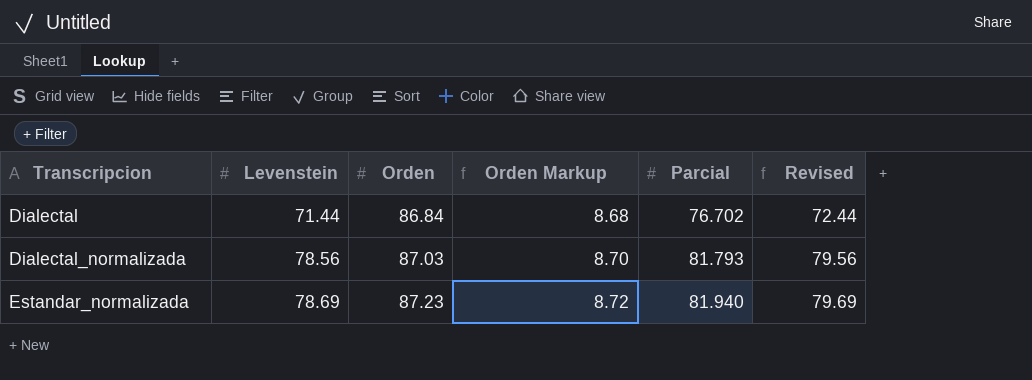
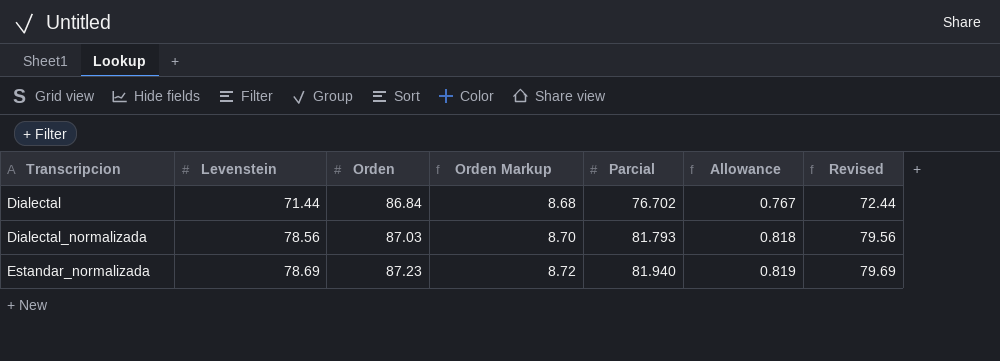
column Allowance | formula: none -> [Parcial] * 0.01

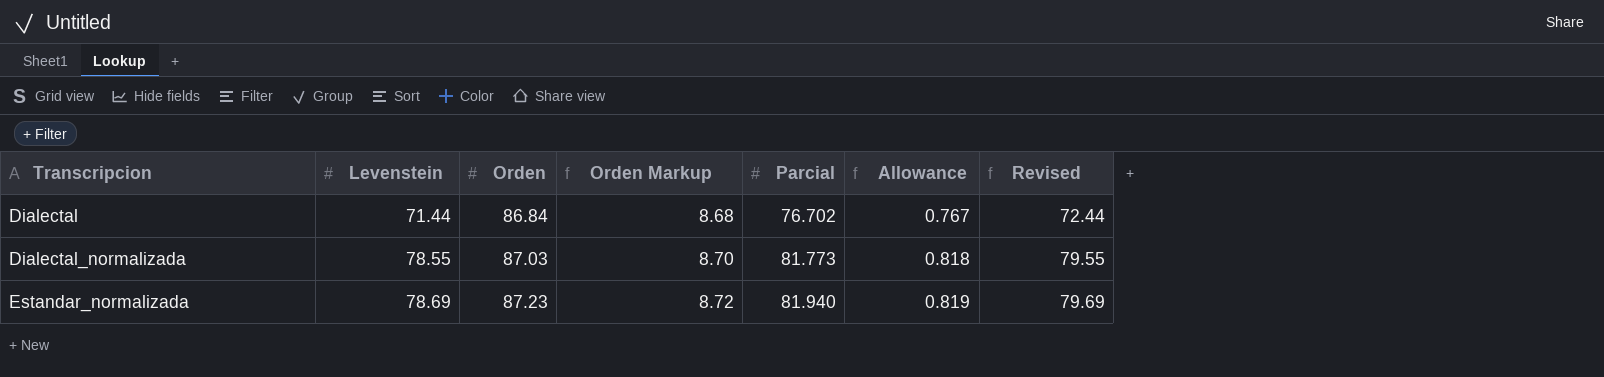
Dialectal_normalizada | Levenstein: 78.56 -> 78.55
Dialectal_normalizada | Parcial: 81.793 -> 81.773
Dialectal_normalizada | Revised: 79.56 -> 79.55

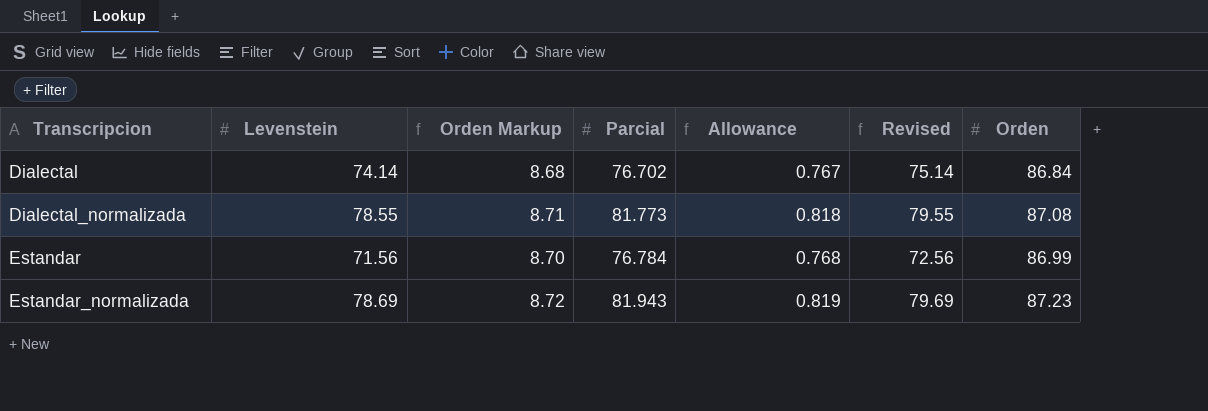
column Orden | position: 3 -> 7
Dialectal | Levenstein: 71.44 -> 74.14
Dialectal | Revised: 72.44 -> 75.14
Dialectal_normalizada | Orden Markup: 8.70 -> 8.71
Dialectal_normalizada | Orden: 87.03 -> 87.08
row Estandar: none -> 71.56 | 8.70 | 76.784 | 0.768 | 72.56 | 86.99
Estandar_normalizada | Parcial: 81.940 -> 81.943

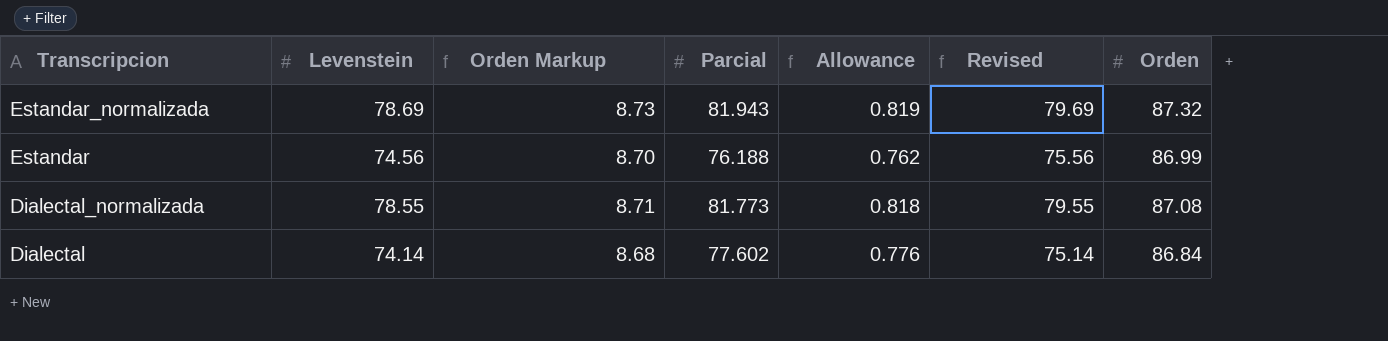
row order: Transcripcion ascending -> Transcripcion descending
Estandar_normalizada | Orden Markup: 8.72 -> 8.73
Estandar_normalizada | Orden: 87.23 -> 87.32
Estandar | Levenstein: 71.56 -> 74.56
Estandar | Parcial: 76.784 -> 76.188
Estandar | Allowance: 0.768 -> 0.762
Estandar | Revised: 72.56 -> 75.56
Dialectal | Parcial: 76.702 -> 77.602
Dialectal | Allowance: 0.767 -> 0.776

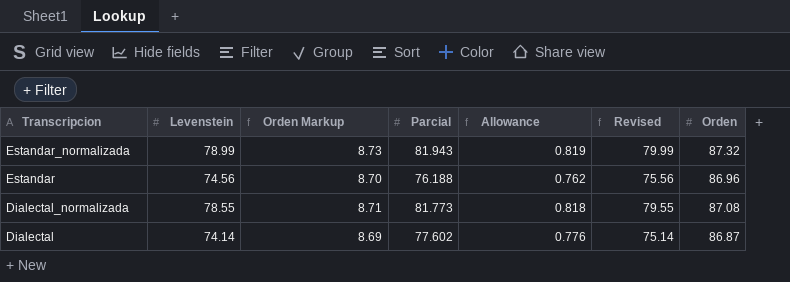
Estandar_normalizada | Levenstein: 78.69 -> 78.99
Estandar_normalizada | Revised: 79.69 -> 79.99
Estandar | Orden: 86.99 -> 86.96
Dialectal | Orden Markup: 8.68 -> 8.69
Dialectal | Orden: 86.84 -> 86.87

